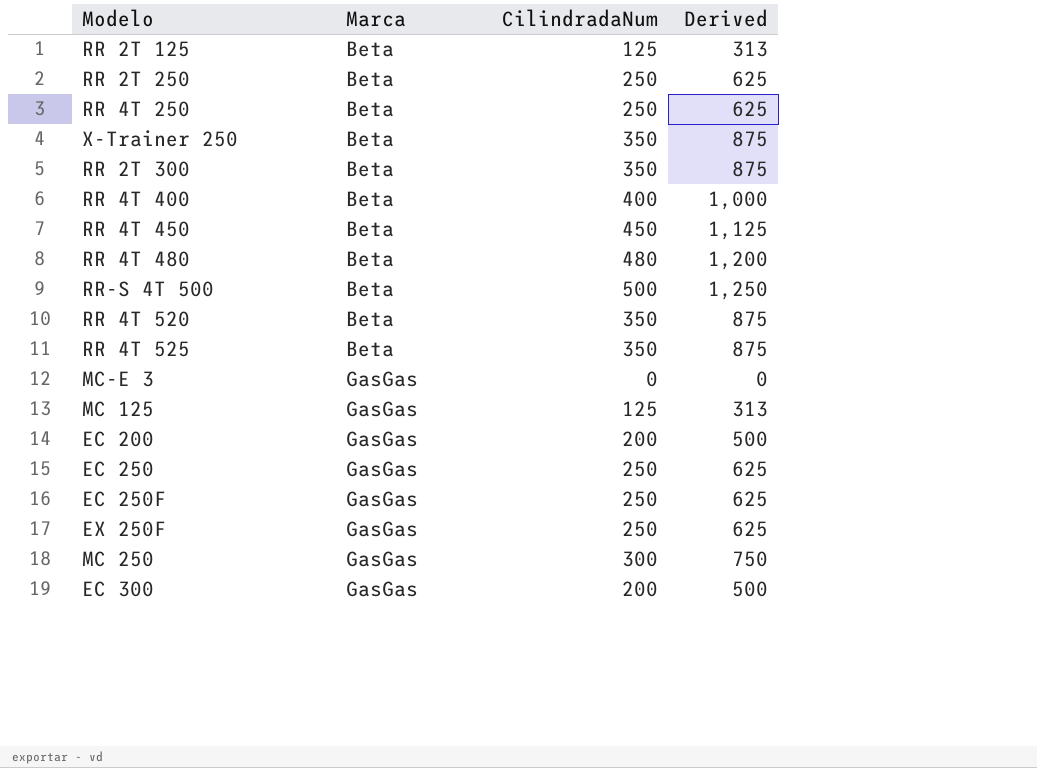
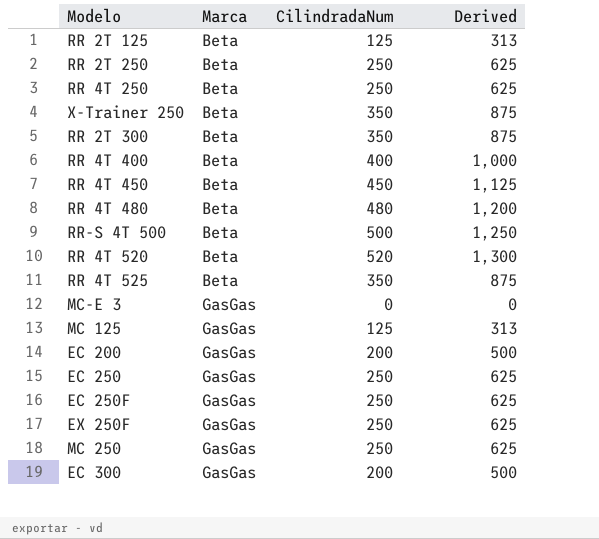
RR 4T 520 | CilindradaNum: 350 -> 520
RR 4T 520 | Derived: 875 -> 1,300
MC 250 | CilindradaNum: 300 -> 250
MC 250 | Derived: 750 -> 625

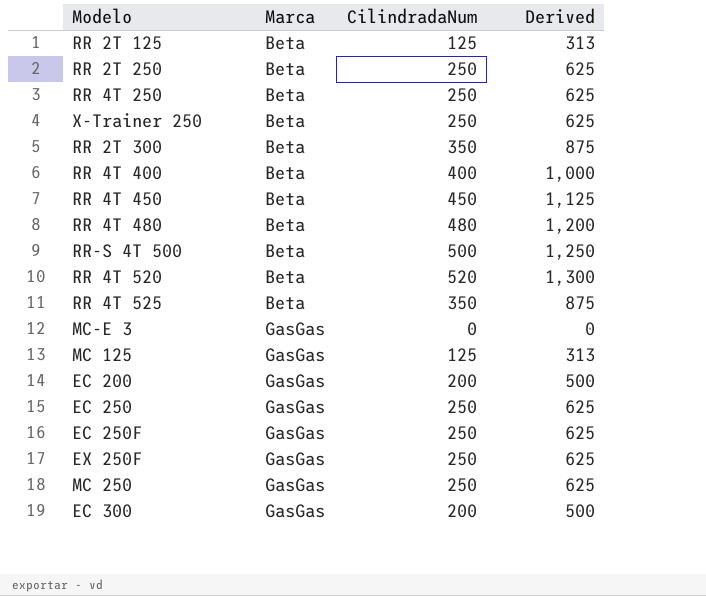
X-Trainer 250 | CilindradaNum: 350 -> 250
X-Trainer 250 | Derived: 875 -> 625

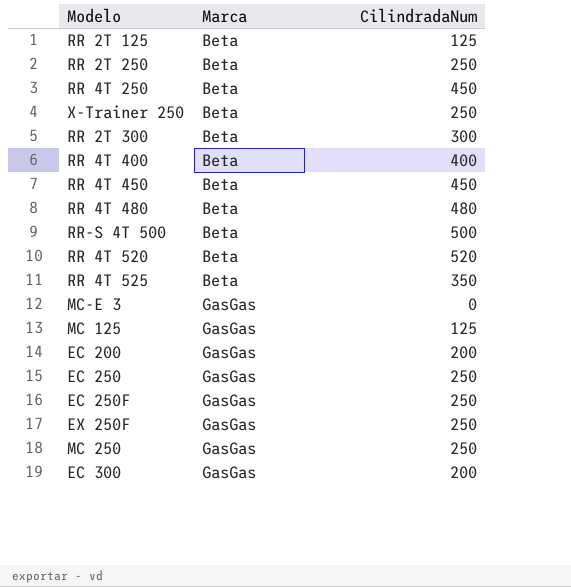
column Derived | formula: [CilindradaNum] * 2.5 -> none
RR 4T 250 | CilindradaNum: 250 -> 450
RR 2T 300 | CilindradaNum: 350 -> 300

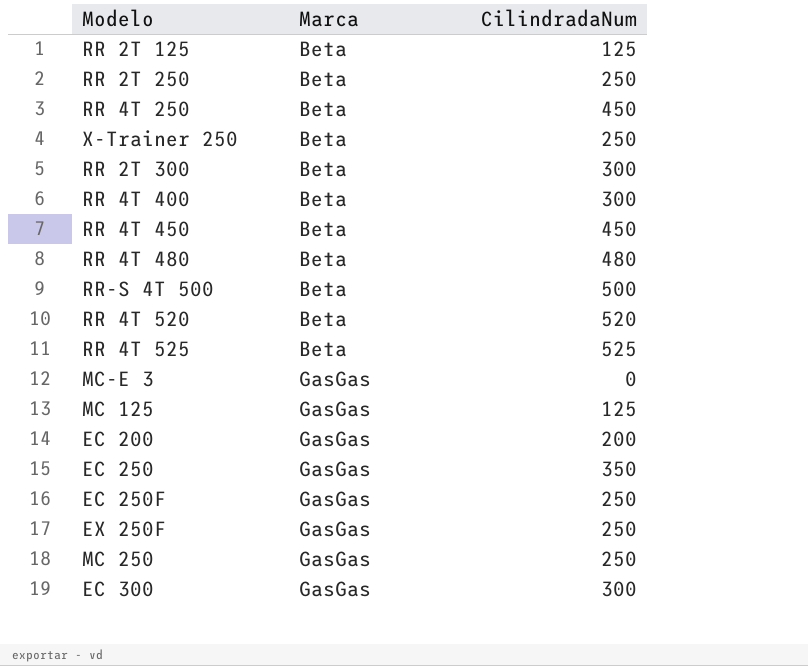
RR 4T 400 | CilindradaNum: 400 -> 300
RR 4T 525 | CilindradaNum: 350 -> 525
EC 250 | CilindradaNum: 250 -> 350
EC 300 | CilindradaNum: 200 -> 300

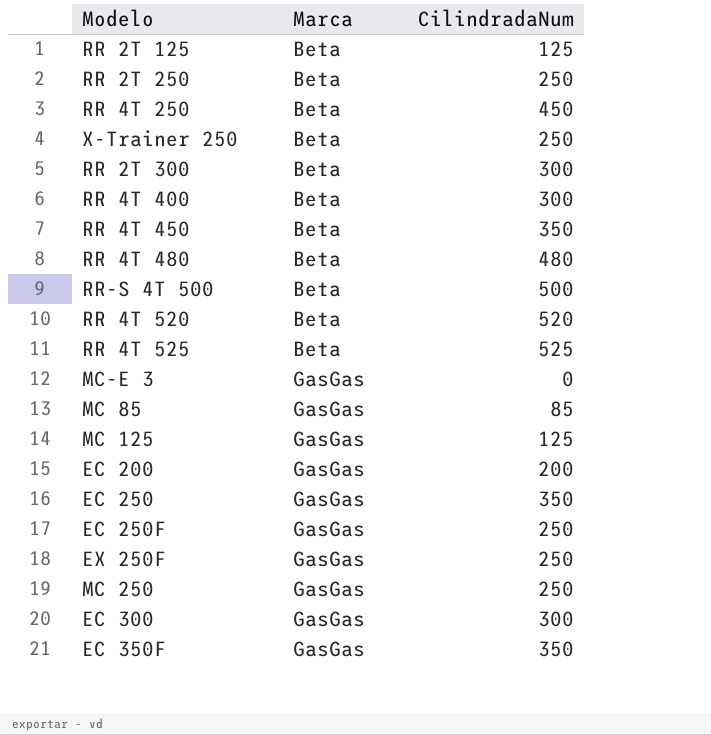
RR 4T 450 | CilindradaNum: 450 -> 350
row MC 85: none -> GasGas | 85
row EC 350F: none -> GasGas | 350

